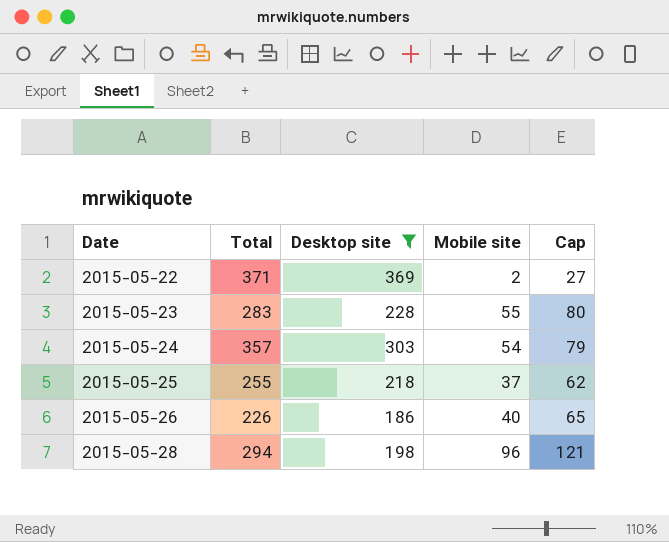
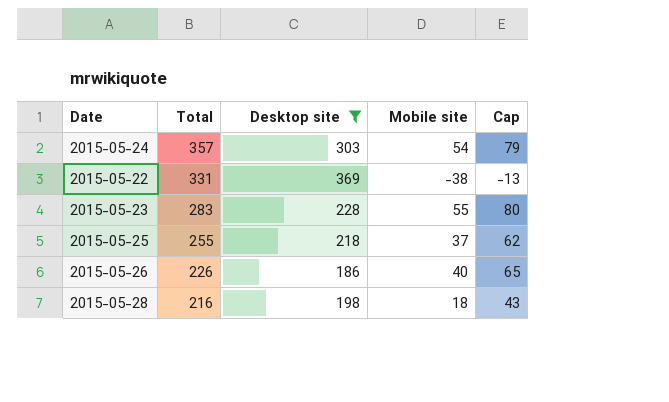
row order: Date ascending -> Total descending
2015-05-22 | Total: 371 -> 331
2015-05-22 | Mobile site: 2 -> -38
2015-05-22 | Cap: 27 -> -13
2015-05-28 | Total: 294 -> 216
2015-05-28 | Mobile site: 96 -> 18
2015-05-28 | Cap: 121 -> 43

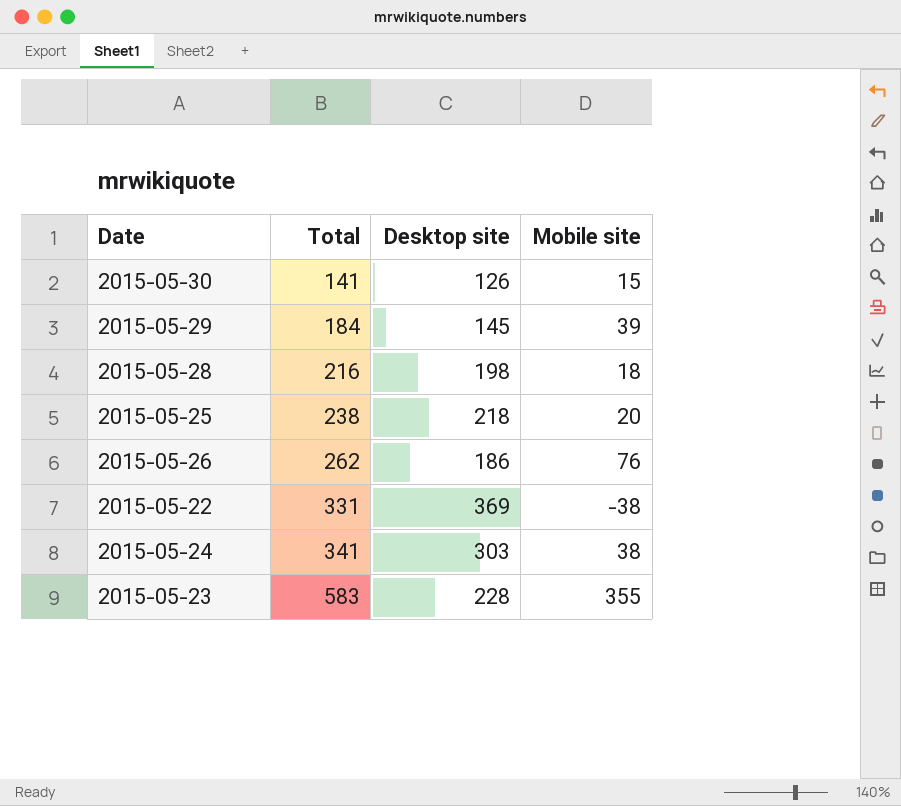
filter: Desktop site >= 186 -> none
row order: Total descending -> Total ascending
column Cap | formula: [Mobile site] + 25 -> none
2015-05-25 | Total: 255 -> 238
2015-05-25 | Mobile site: 37 -> 20
2015-05-26 | Total: 226 -> 262
2015-05-26 | Mobile site: 40 -> 76
2015-05-24 | Total: 357 -> 341
2015-05-24 | Mobile site: 54 -> 38
2015-05-23 | Total: 283 -> 583
2015-05-23 | Mobile site: 55 -> 355

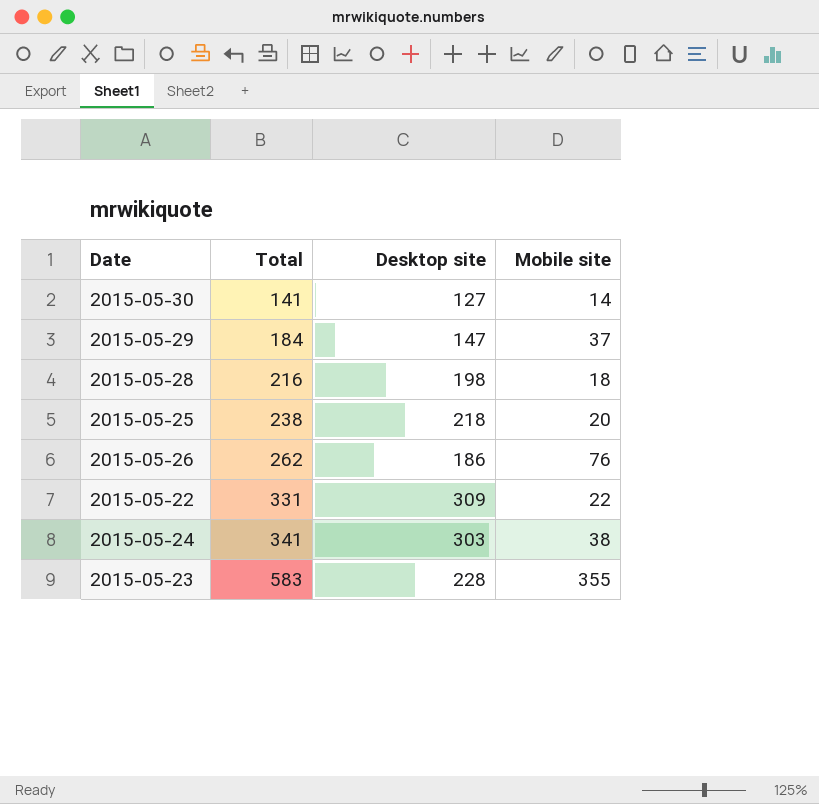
2015-05-30 | Desktop site: 126 -> 127
2015-05-30 | Mobile site: 15 -> 14
2015-05-29 | Desktop site: 145 -> 147
2015-05-29 | Mobile site: 39 -> 37
2015-05-22 | Desktop site: 369 -> 309
2015-05-22 | Mobile site: -38 -> 22

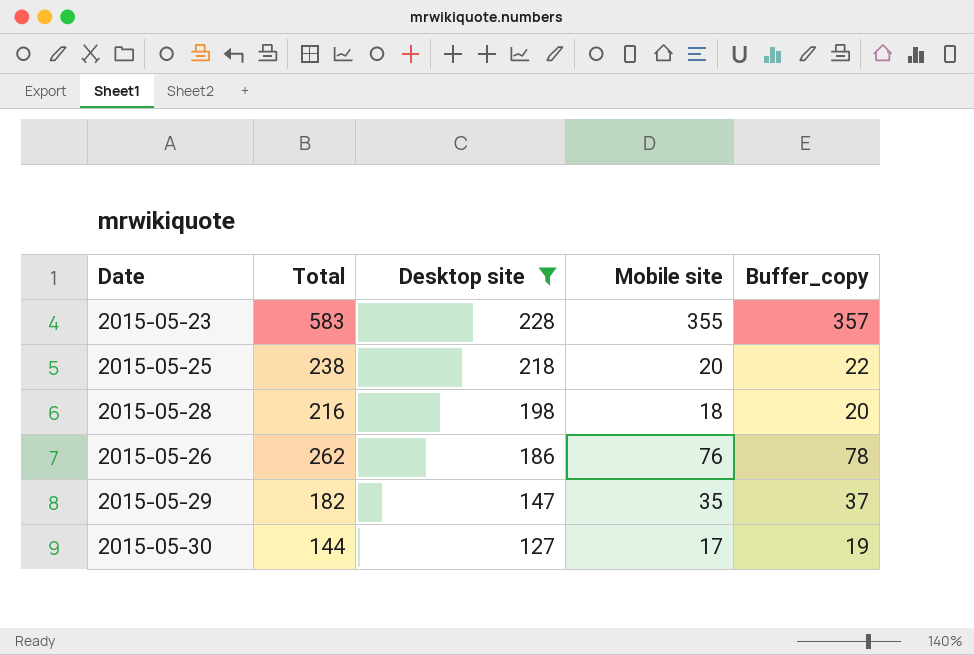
filter: none -> Desktop site <= 228
row order: Total ascending -> Desktop site descending
column Buffer_copy | formula: none -> [Mobile site] + 2
2015-05-29 | Total: 184 -> 182
2015-05-29 | Mobile site: 37 -> 35
2015-05-30 | Total: 141 -> 144
2015-05-30 | Mobile site: 14 -> 17

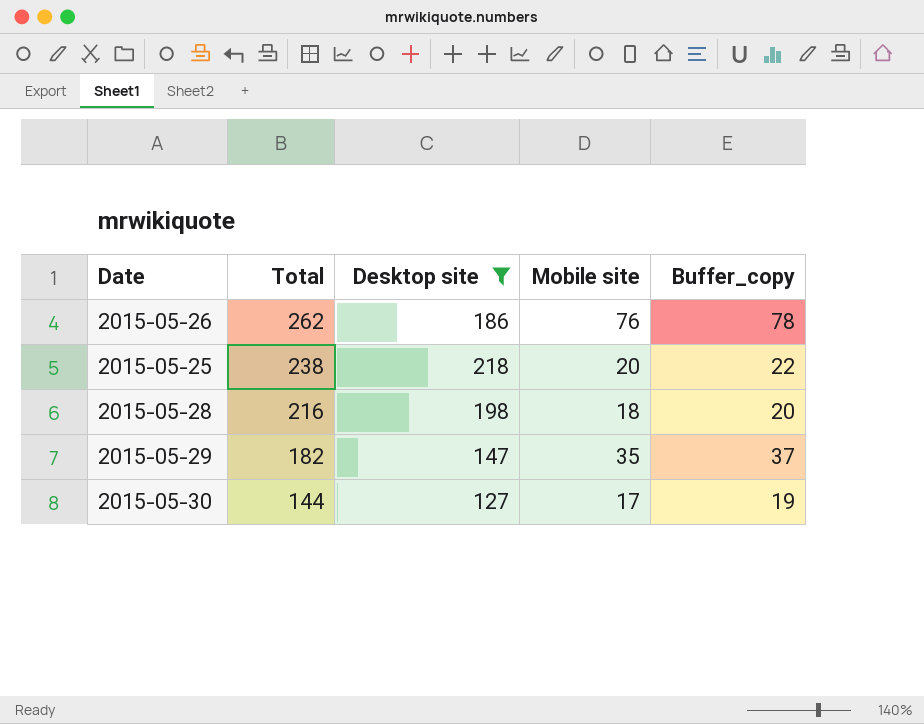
row order: Desktop site descending -> Total descending
row 2015-05-23: 583 | 228 | 355 | 357 -> none

